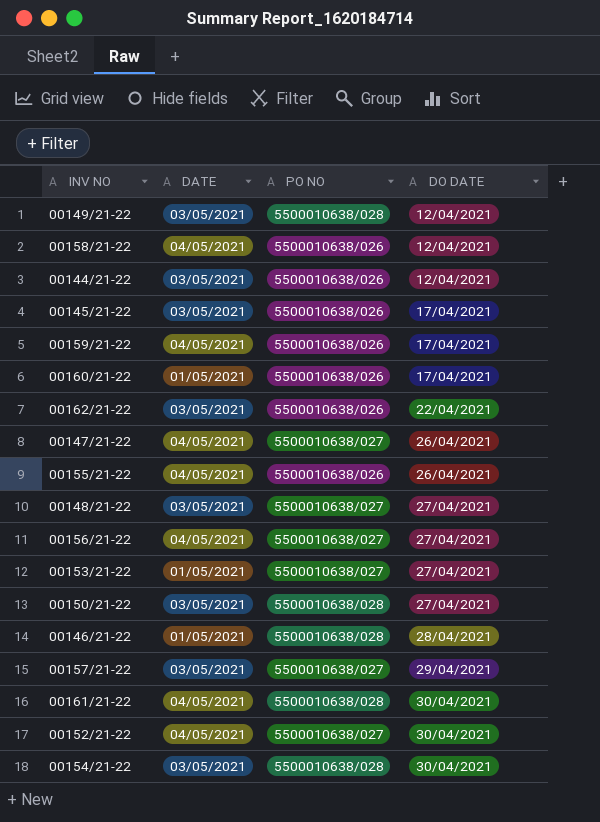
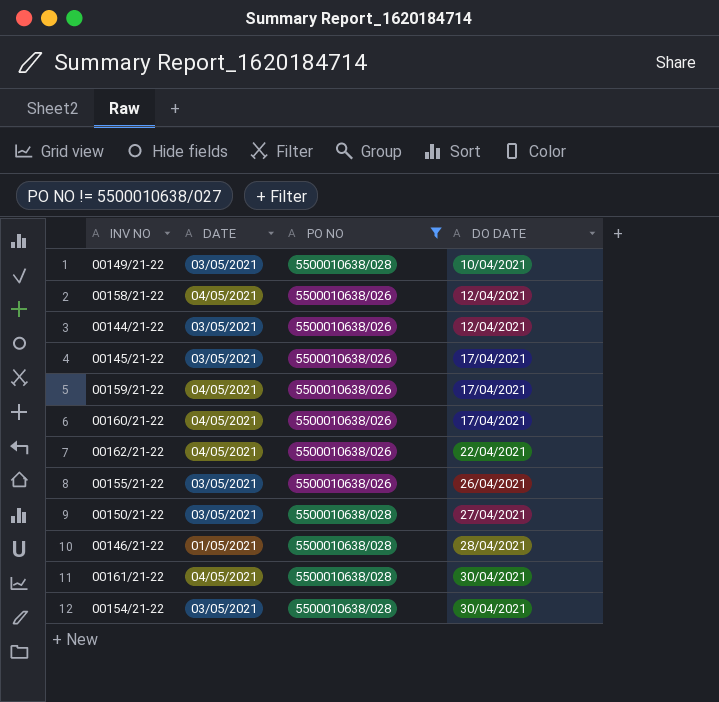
filter: none -> PO NO != 5500010638/027
00149/21-22 | DO DATE: 12/04/2021 -> 10/04/2021
00160/21-22 | DATE: 01/05/2021 -> 04/05/2021
00162/21-22 | DATE: 03/05/2021 -> 04/05/2021
00155/21-22 | DATE: 04/05/2021 -> 03/05/2021

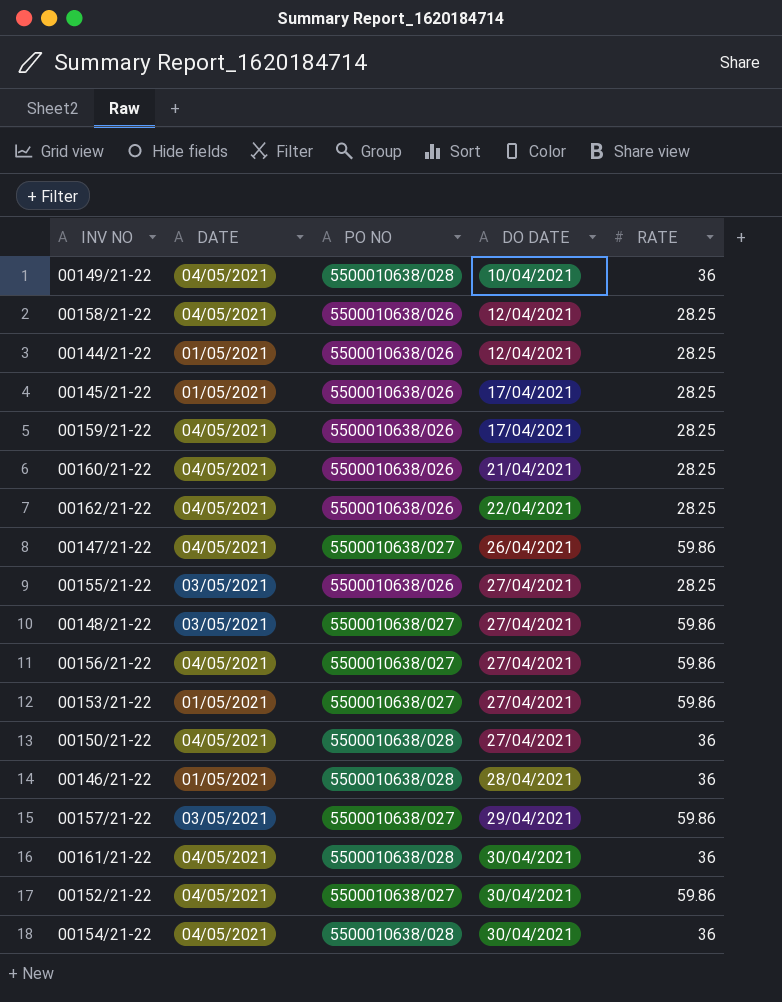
filter: PO NO != 5500010638/027 -> none
column RATE | position: none -> 5
00149/21-22 | DATE: 03/05/2021 -> 04/05/2021
00144/21-22 | DATE: 03/05/2021 -> 01/05/2021
00145/21-22 | DATE: 03/05/2021 -> 01/05/2021
00160/21-22 | DO DATE: 17/04/2021 -> 21/04/2021
00155/21-22 | DO DATE: 26/04/2021 -> 27/04/2021
00150/21-22 | DATE: 03/05/2021 -> 04/05/2021
00154/21-22 | DATE: 03/05/2021 -> 04/05/2021

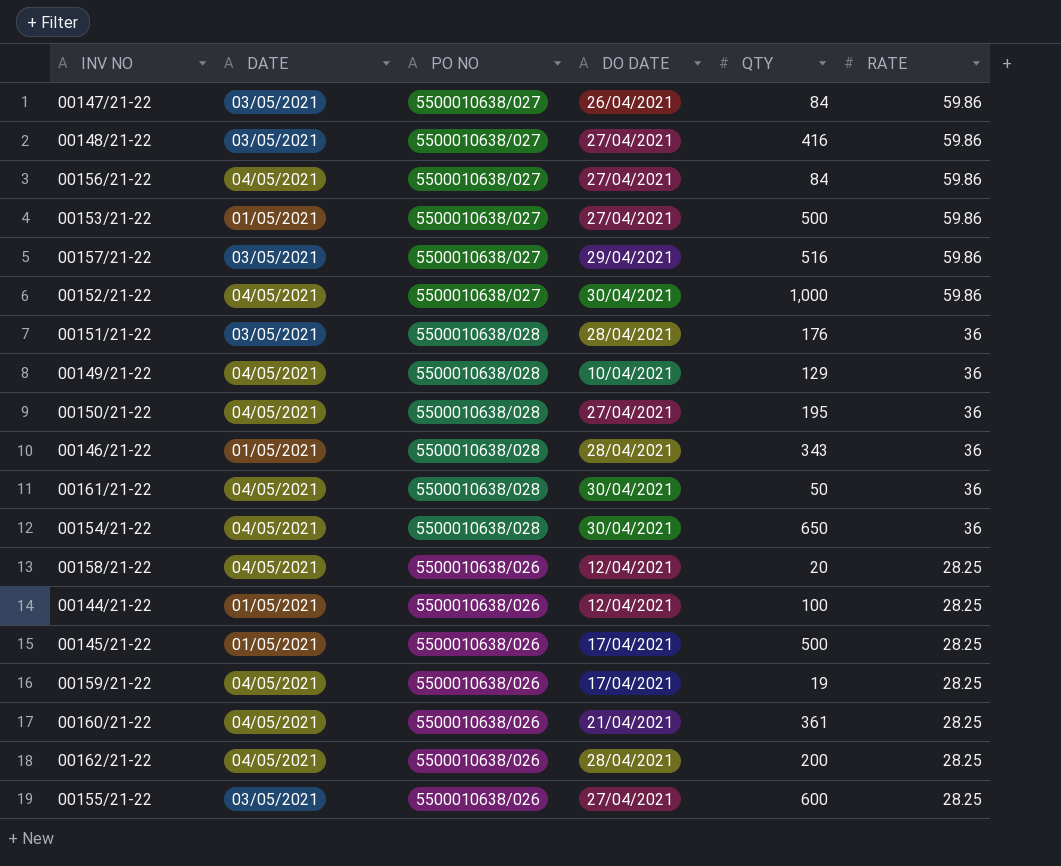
row order: DO DATE ascending -> RATE descending
column QTY | position: none -> 5
00147/21-22 | DATE: 04/05/2021 -> 03/05/2021
row 00151/21-22: none -> 03/05/2021 | 5500010638/028 | 28/04/2021 | 176 | 36
00162/21-22 | DO DATE: 22/04/2021 -> 28/04/2021

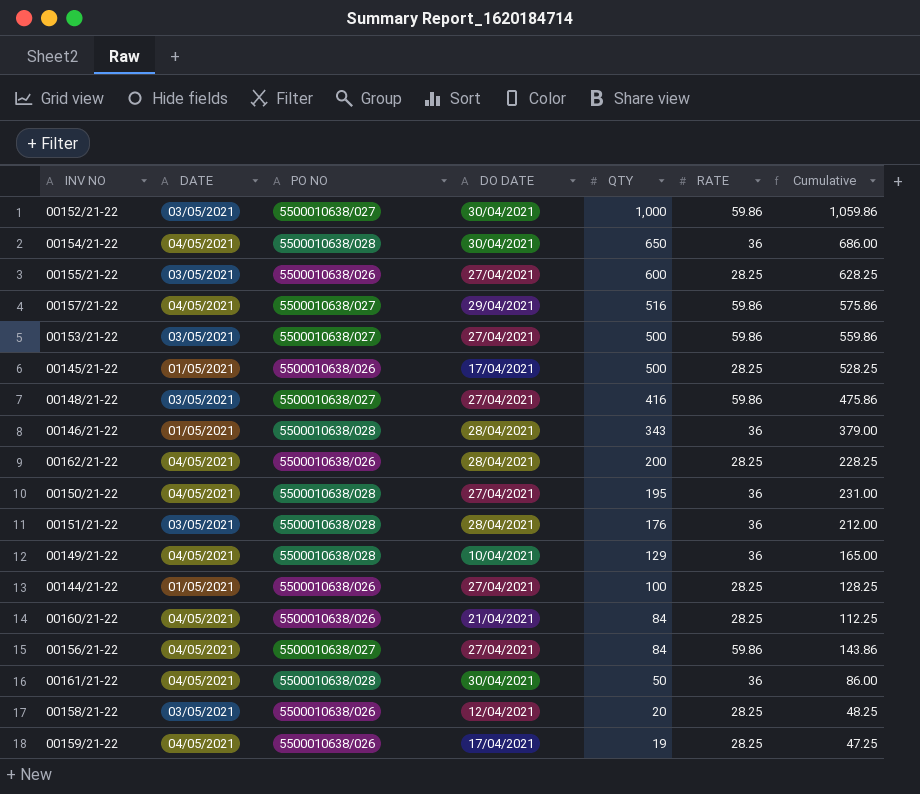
row order: RATE descending -> QTY descending
column Cumulative | formula: none -> [QTY] + [RATE]
row 00147/21-22: 03/05/2021 | 5500010638/027 | 26/04/2021 | 84 | 59.86 -> none
00152/21-22 | DATE: 04/05/2021 -> 03/05/2021
00157/21-22 | DATE: 03/05/2021 -> 04/05/2021
00153/21-22 | DATE: 01/05/2021 -> 03/05/2021
00144/21-22 | DO DATE: 12/04/2021 -> 27/04/2021
00160/21-22 | QTY: 361 -> 84
00158/21-22 | DATE: 04/05/2021 -> 03/05/2021

